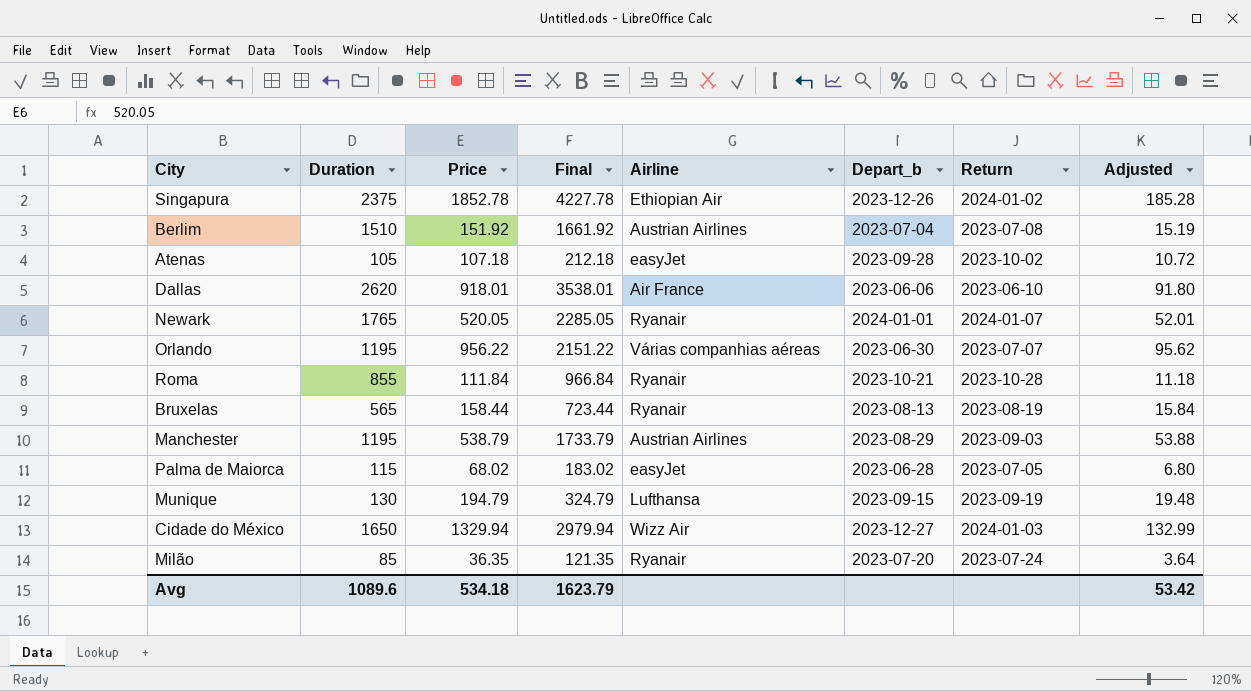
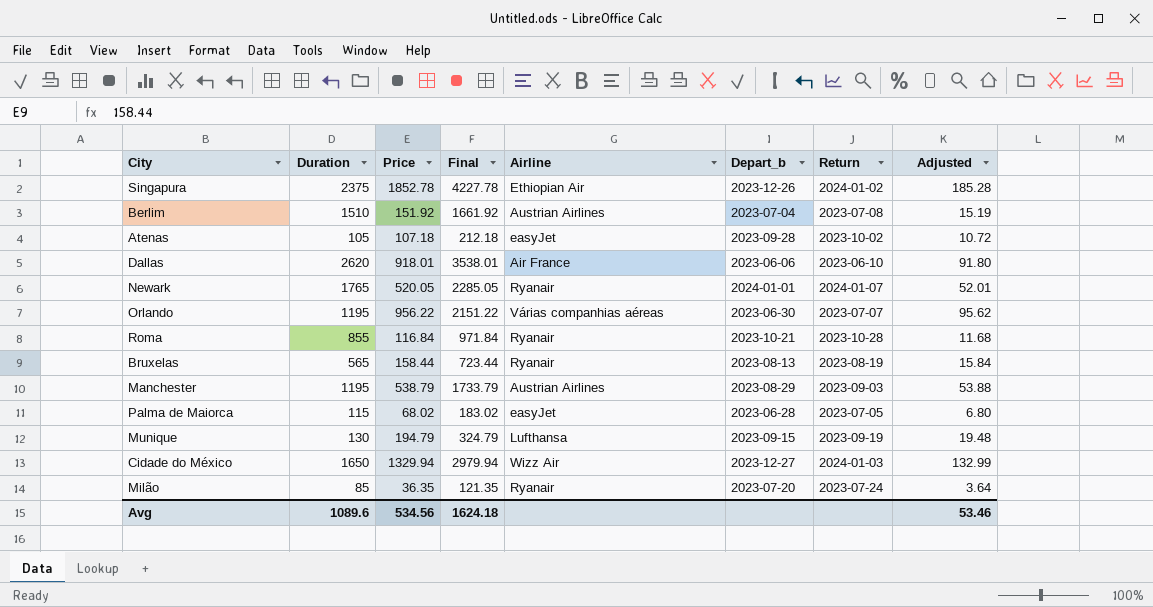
Roma | Price: 111.84 -> 116.84
Roma | Final: 966.84 -> 971.84
Roma | Adjusted: 11.18 -> 11.68
Avg | Price: 534.18 -> 534.56
Avg | Final: 1623.79 -> 1624.18
Avg | Adjusted: 53.42 -> 53.46

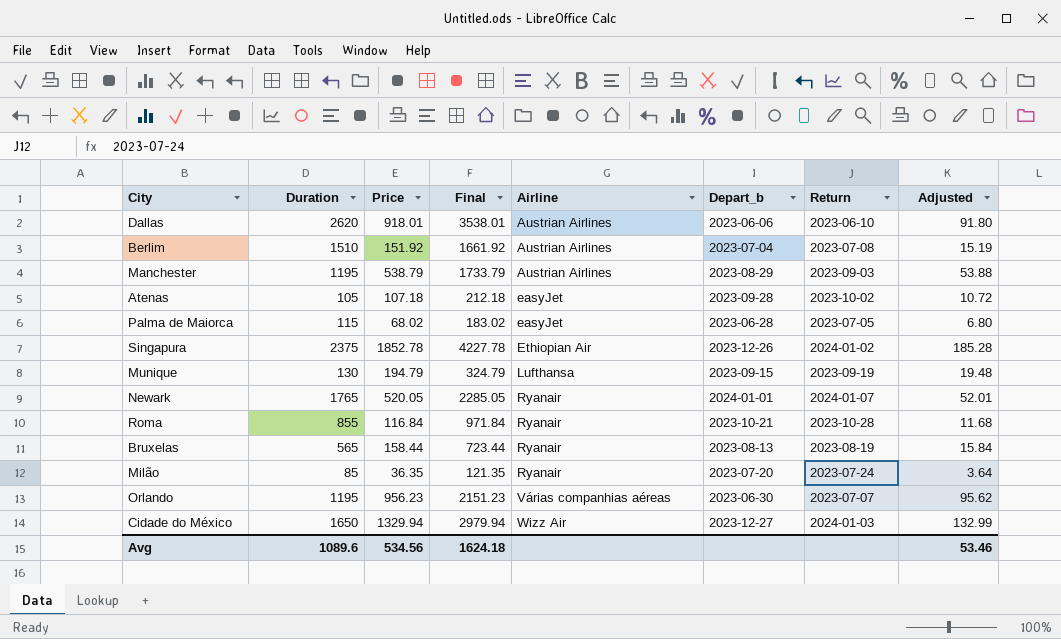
row order: none -> Airline ascending
Dallas | Airline: Air France -> Austrian Airlines
Orlando | Price: 956.22 -> 956.23
Orlando | Final: 2151.22 -> 2151.23

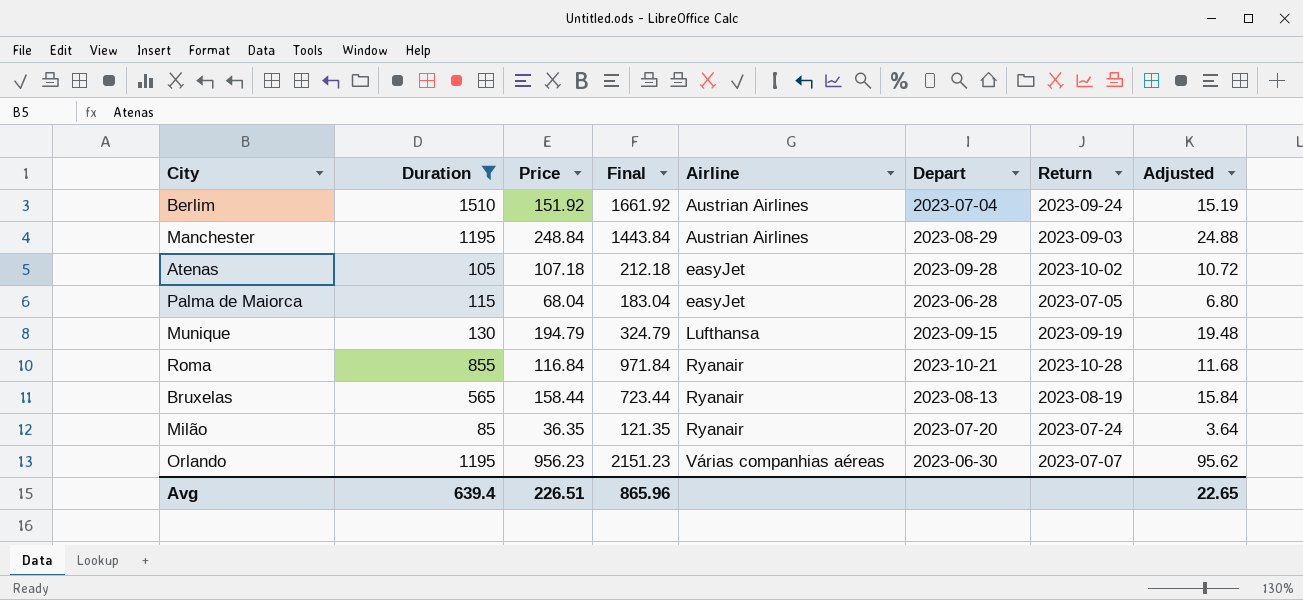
filter: none -> Duration <= 1510
column name: Depart_b -> Depart
Berlim | Return: 2023-07-08 -> 2023-09-24
Manchester | Price: 538.79 -> 248.84
Manchester | Final: 1733.79 -> 1443.84
Manchester | Adjusted: 53.88 -> 24.88
Palma de Maiorca | Price: 68.02 -> 68.04
Palma de Maiorca | Final: 183.02 -> 183.04
Avg | Duration: 1089.6 -> 639.4
Avg | Price: 534.56 -> 226.51
Avg | Final: 1624.18 -> 865.96
Avg | Adjusted: 53.46 -> 22.65

